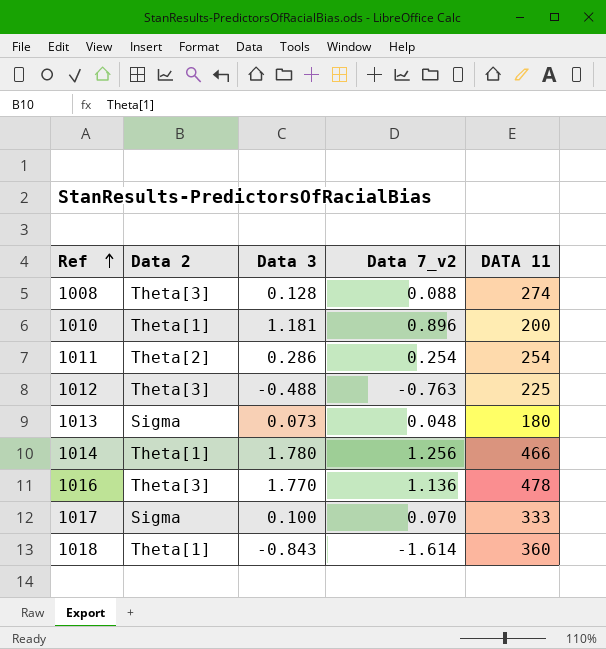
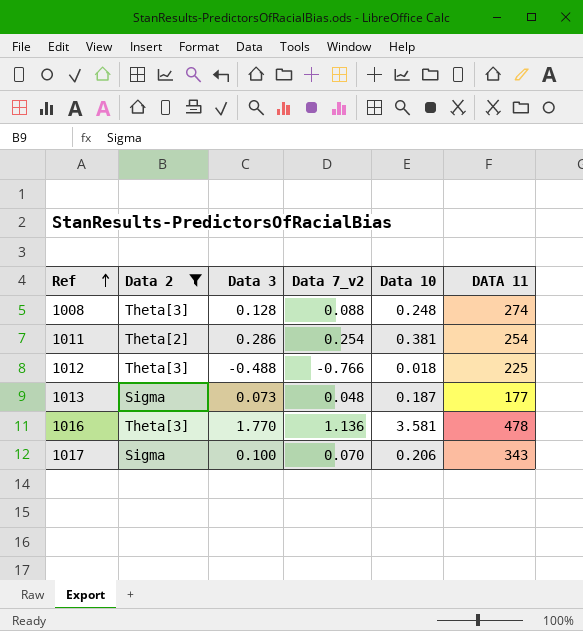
filter: none -> Data 2 != Theta[1]
column Data 10 | position: none -> 5
1012 | Data 7_v2: -0.763 -> -0.766
1013 | DATA 11: 180 -> 177
1017 | DATA 11: 333 -> 343

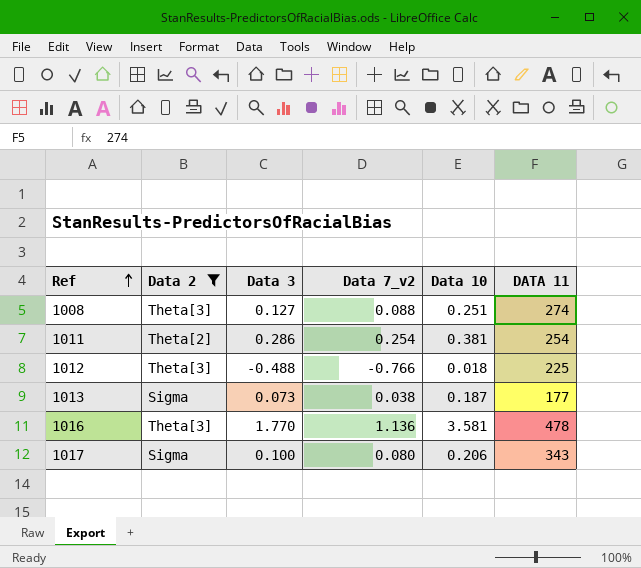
1008 | Data 3: 0.128 -> 0.127
1008 | Data 10: 0.248 -> 0.251
1013 | Data 7_v2: 0.048 -> 0.038
1017 | Data 7_v2: 0.070 -> 0.080

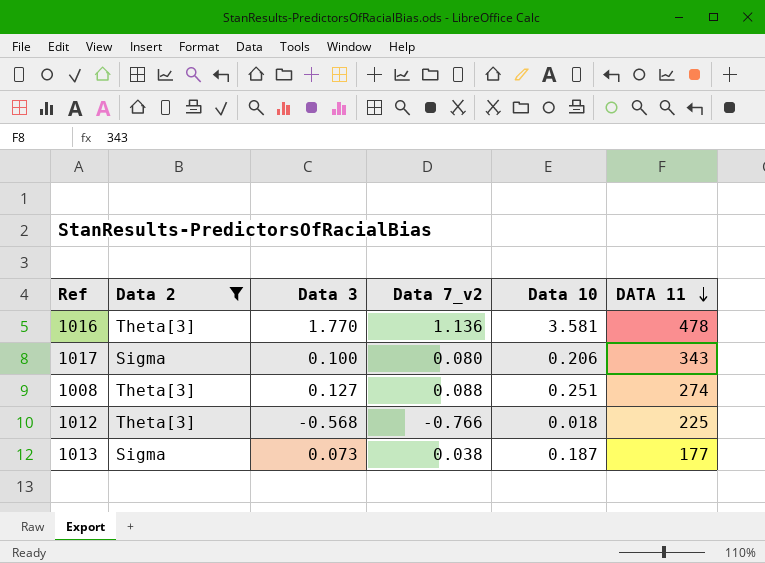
row order: Ref ascending -> DATA 11 descending
row 1011: Theta[2] | 0.286 | 0.254 | 0.381 | 254 -> none
1012 | Data 3: -0.488 -> -0.568

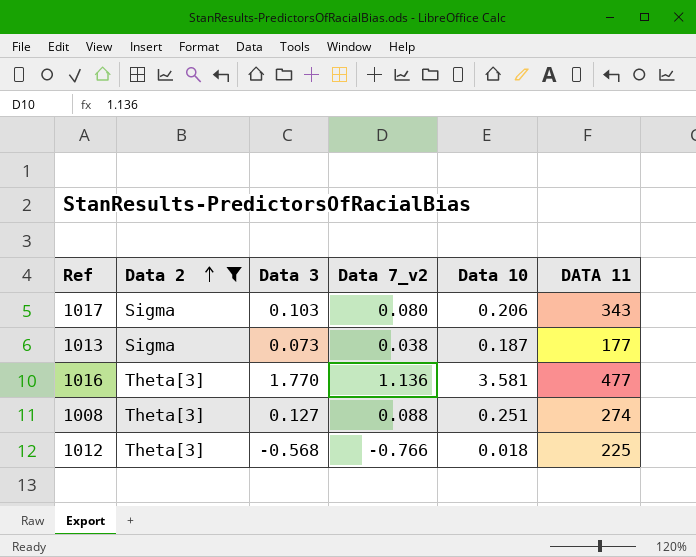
row order: DATA 11 descending -> Data 2 ascending
1017 | Data 3: 0.100 -> 0.103
1016 | DATA 11: 478 -> 477

